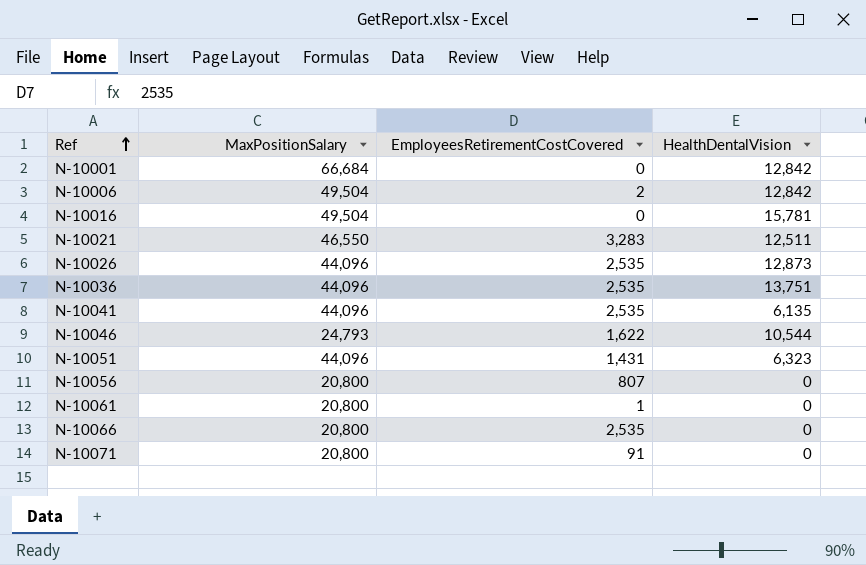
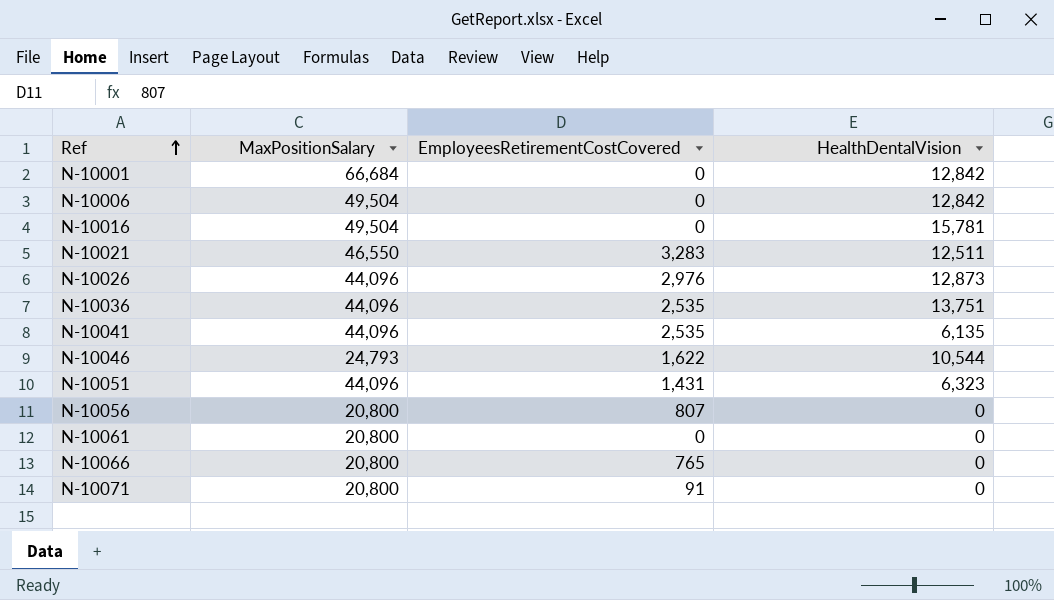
N-10006 | EmployeesRetirementCostCovered: 2 -> 0
N-10026 | EmployeesRetirementCostCovered: 2,535 -> 2,976
N-10061 | EmployeesRetirementCostCovered: 1 -> 0
N-10066 | EmployeesRetirementCostCovered: 2,535 -> 765

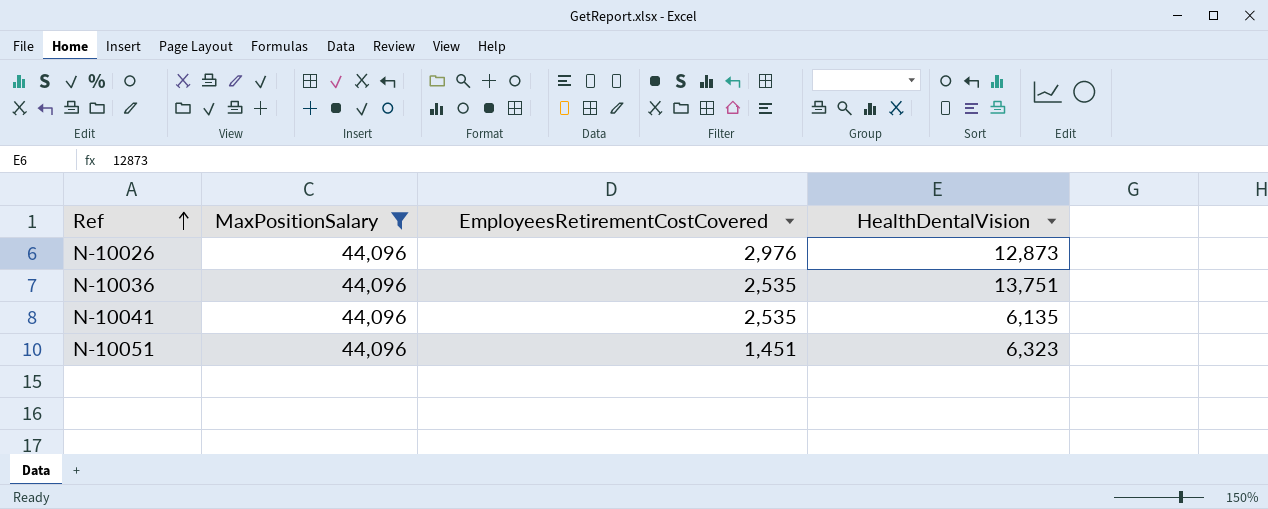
filter: none -> MaxPositionSalary = 44,096
N-10051 | EmployeesRetirementCostCovered: 1,431 -> 1,451

